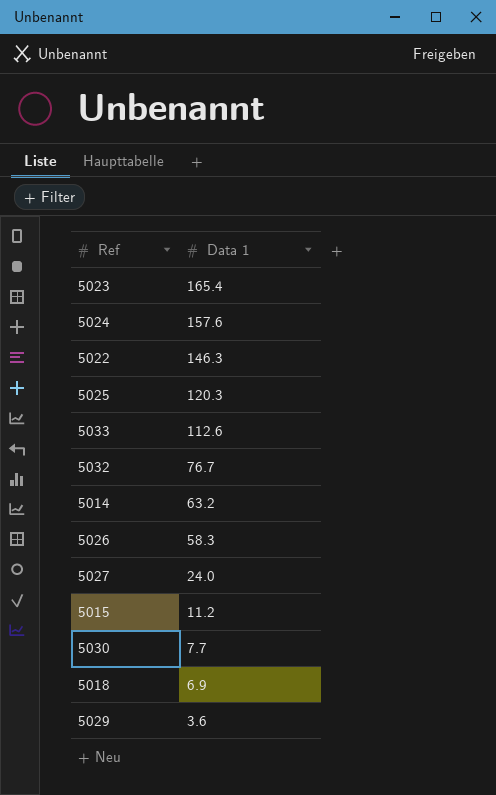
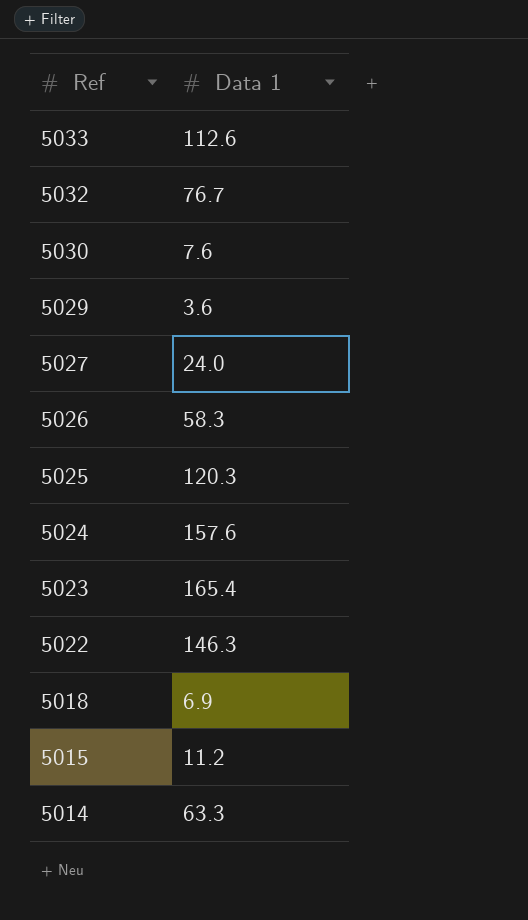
row order: Data 1 descending -> Ref descending
5030 | Data 1: 7.7 -> 7.6
5014 | Data 1: 63.2 -> 63.3

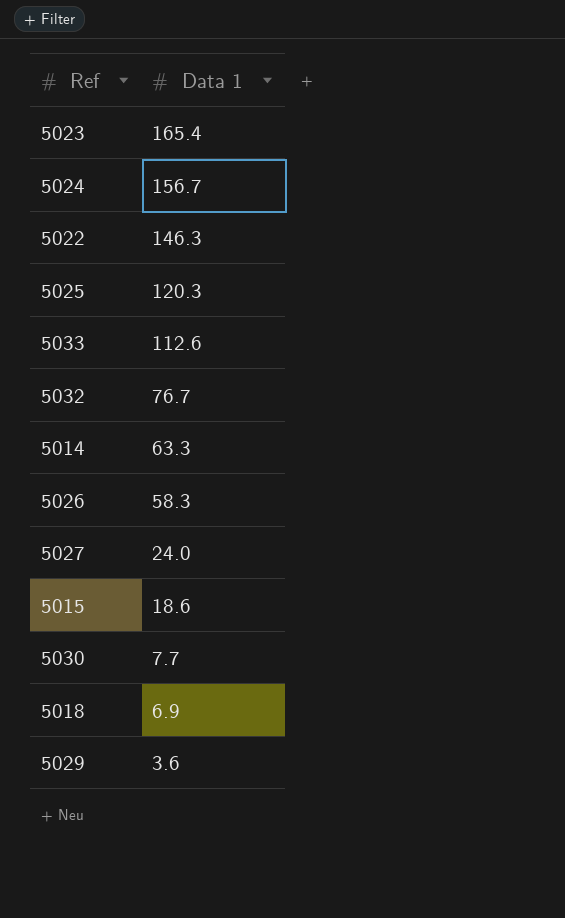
row order: Ref descending -> Data 1 descending
5024 | Data 1: 157.6 -> 156.7
5015 | Data 1: 11.2 -> 18.6
5030 | Data 1: 7.6 -> 7.7

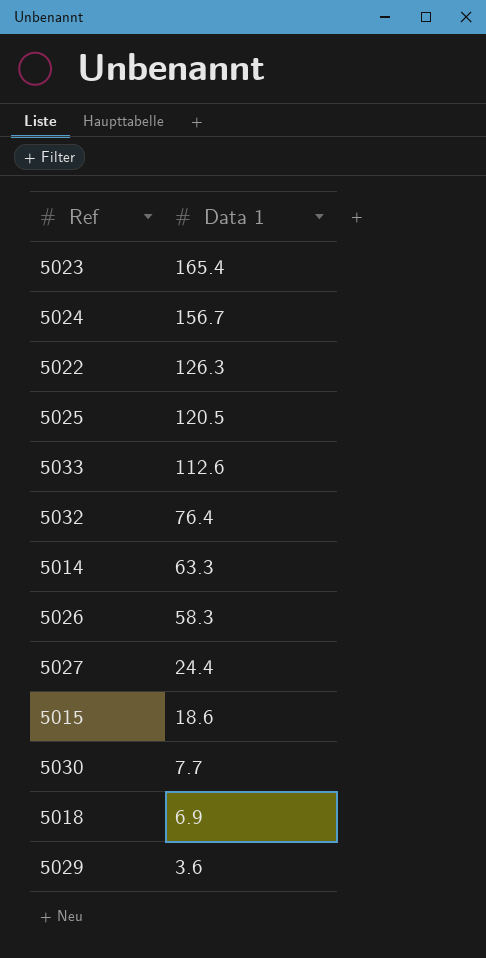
5022 | Data 1: 146.3 -> 126.3
5025 | Data 1: 120.3 -> 120.5
5032 | Data 1: 76.7 -> 76.4
5027 | Data 1: 24.0 -> 24.4

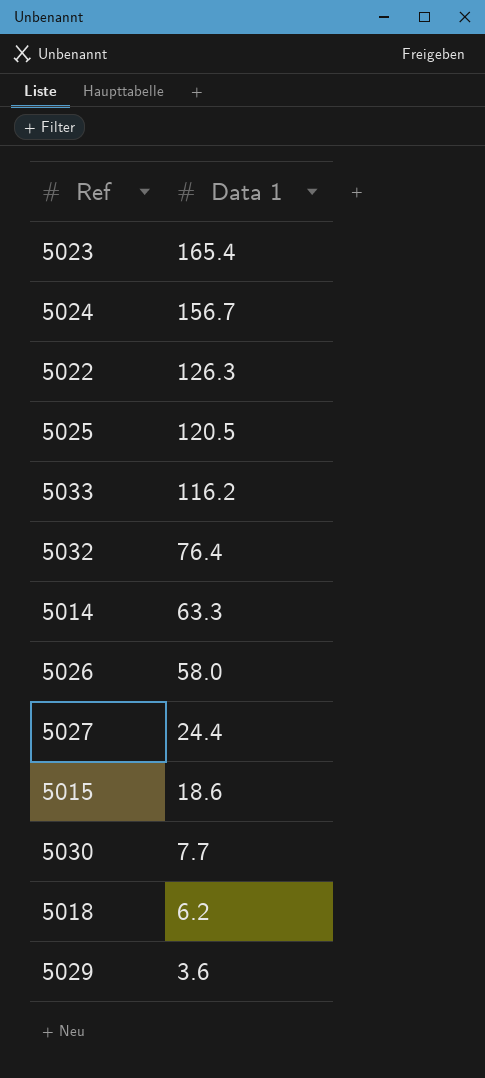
5033 | Data 1: 112.6 -> 116.2
5026 | Data 1: 58.3 -> 58.0
5018 | Data 1: 6.9 -> 6.2

